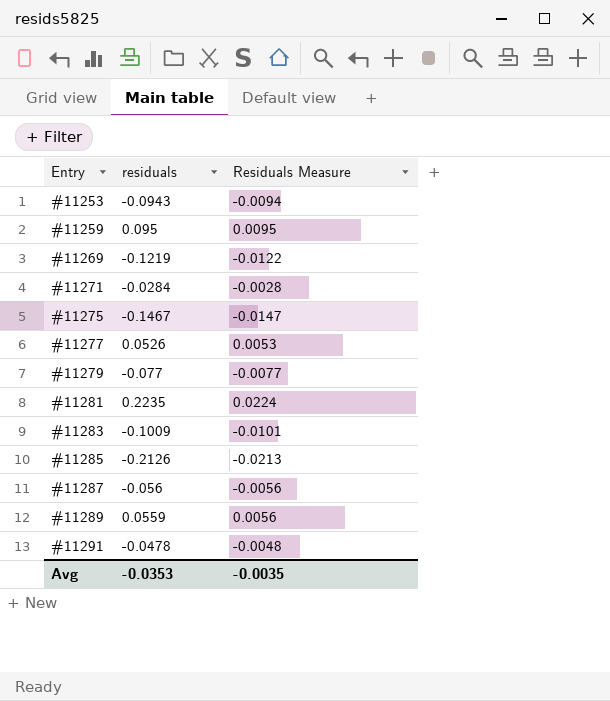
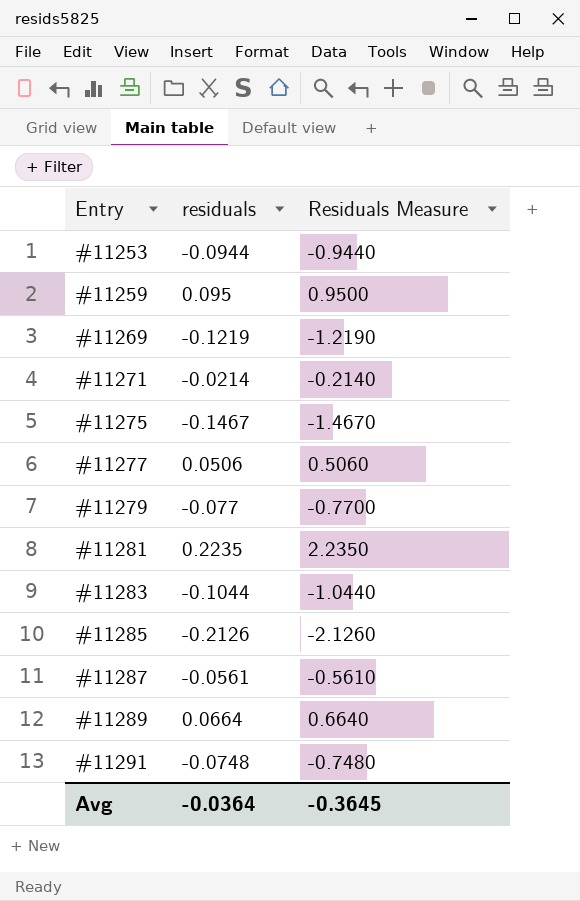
column Residuals Measure | formula: [residuals] * 0.1 -> [residuals] * 10
#11253 | residuals: -0.0943 -> -0.0944
#11271 | residuals: -0.0284 -> -0.0214
#11277 | residuals: 0.0526 -> 0.0506
#11283 | residuals: -0.1009 -> -0.1044
#11287 | residuals: -0.056 -> -0.0561
#11289 | residuals: 0.0559 -> 0.0664
#11291 | residuals: -0.0478 -> -0.0748
Avg | residuals: -0.0353 -> -0.0364
Avg | Residuals Measure: -0.0035 -> -0.3645

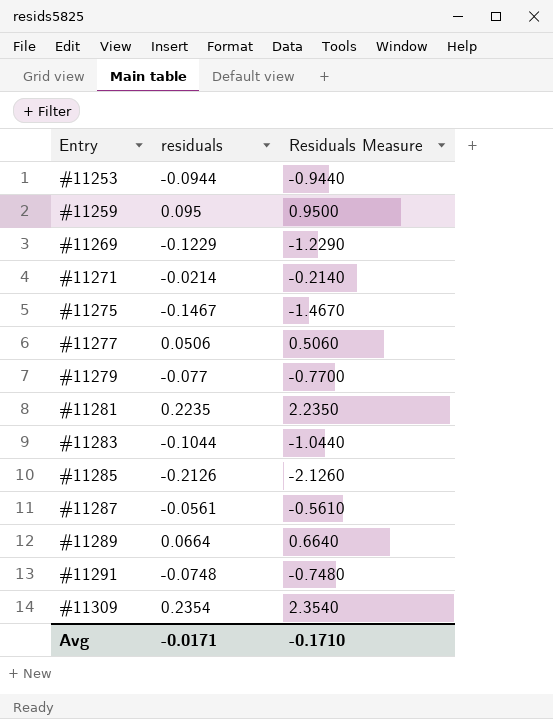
#11269 | residuals: -0.1219 -> -0.1229
#11269 | Residuals Measure: -1.2190 -> -1.2290
row #11309: none -> 0.2354 | 2.3540
Avg | residuals: -0.0364 -> -0.0171
Avg | Residuals Measure: -0.3645 -> -0.1710

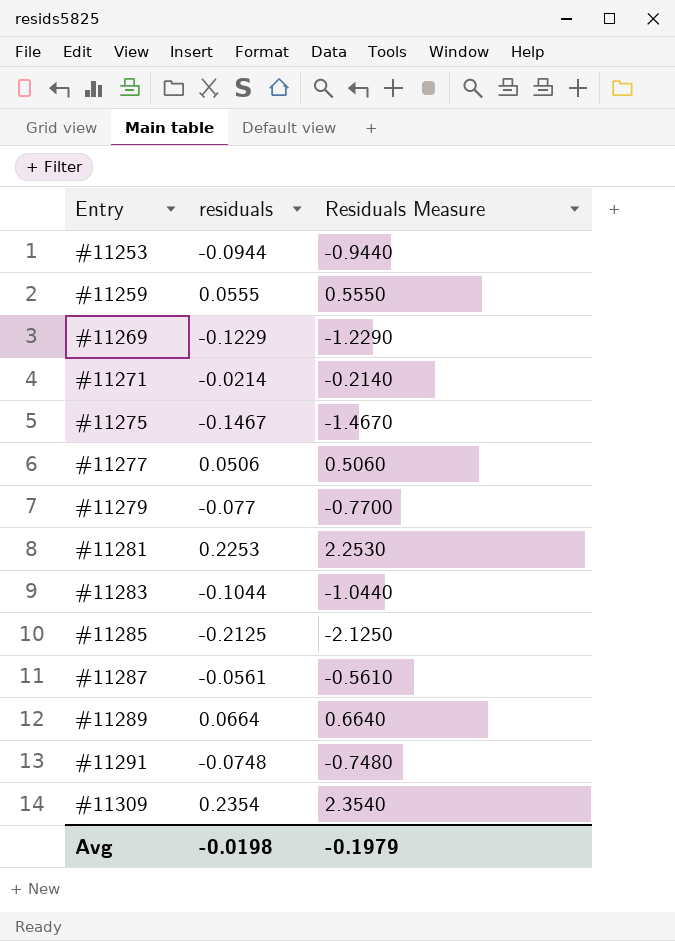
#11259 | residuals: 0.095 -> 0.0555
#11259 | Residuals Measure: 0.9500 -> 0.5550
#11281 | residuals: 0.2235 -> 0.2253
#11281 | Residuals Measure: 2.2350 -> 2.2530
#11285 | residuals: -0.2126 -> -0.2125
#11285 | Residuals Measure: -2.1260 -> -2.1250
Avg | residuals: -0.0171 -> -0.0198
Avg | Residuals Measure: -0.1710 -> -0.1979

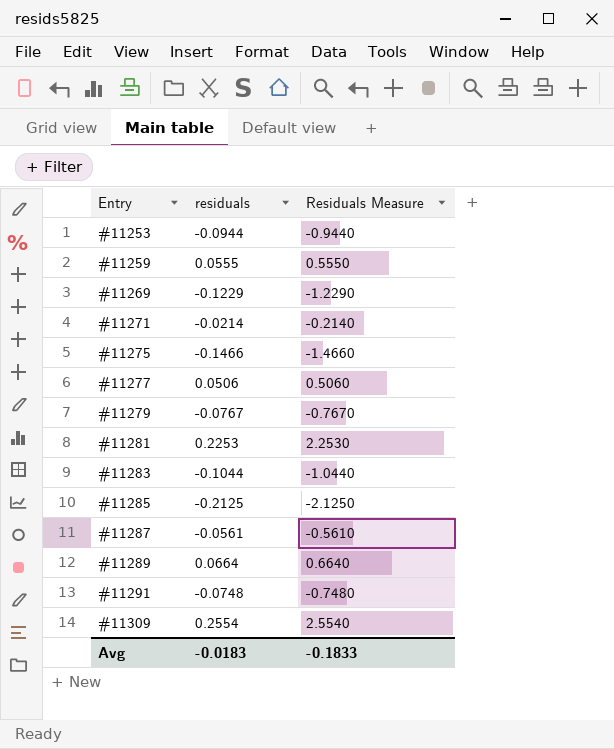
#11275 | residuals: -0.1467 -> -0.1466
#11275 | Residuals Measure: -1.4670 -> -1.4660
#11279 | residuals: -0.077 -> -0.0767
#11279 | Residuals Measure: -0.7700 -> -0.7670
#11309 | residuals: 0.2354 -> 0.2554
#11309 | Residuals Measure: 2.3540 -> 2.5540
Avg | residuals: -0.0198 -> -0.0183
Avg | Residuals Measure: -0.1979 -> -0.1833

